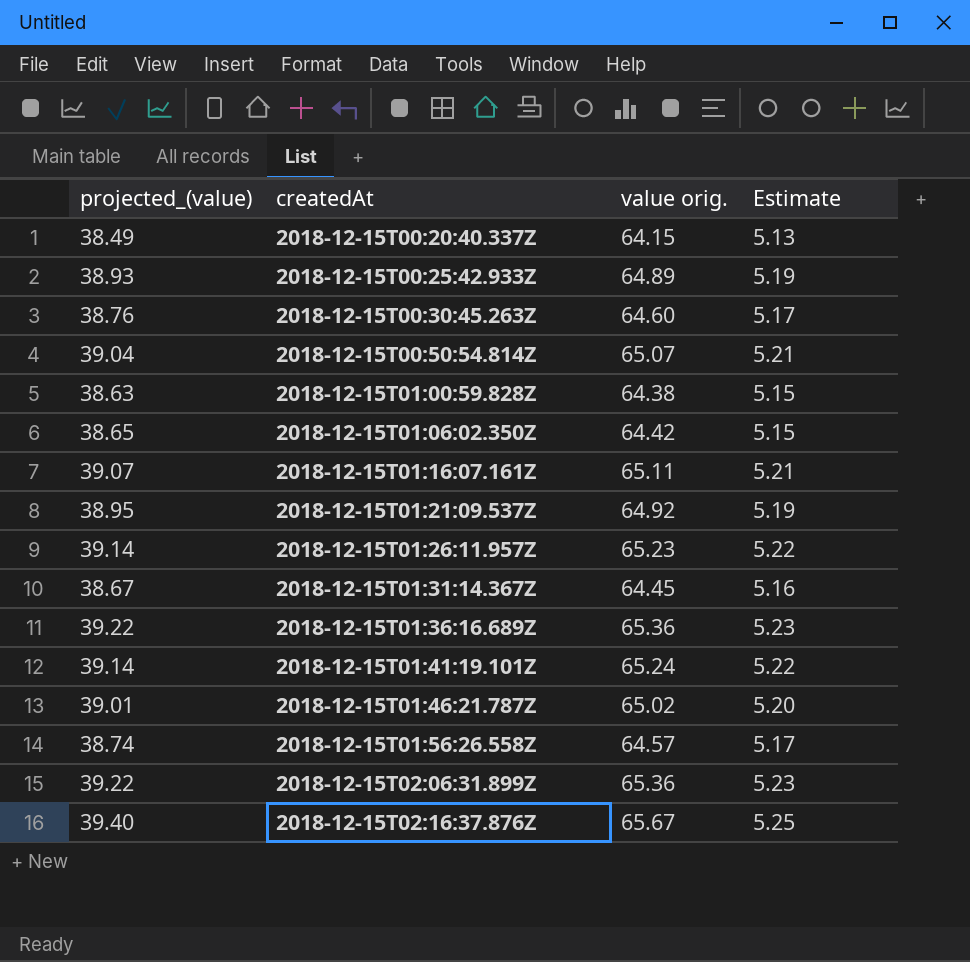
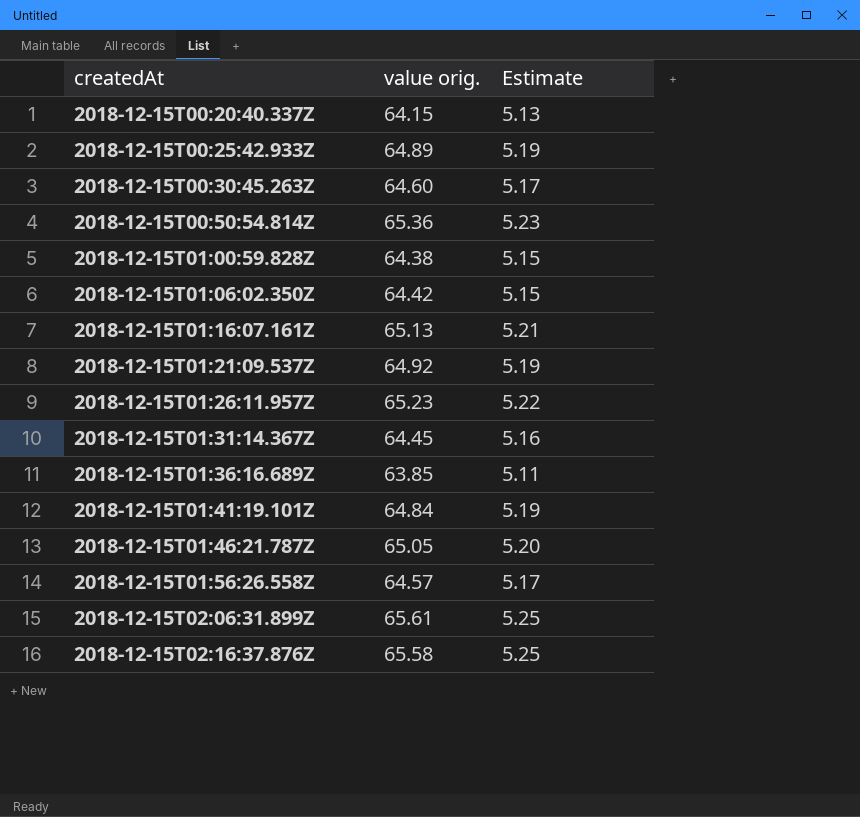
column projected_(value) | formula: [value orig.] * 0.6 -> none
2018-12-15T00:50:54.814Z | value orig.: 65.07 -> 65.36
2018-12-15T00:50:54.814Z | Estimate: 5.21 -> 5.23
2018-12-15T01:16:07.161Z | value orig.: 65.11 -> 65.13
2018-12-15T01:36:16.689Z | value orig.: 65.36 -> 63.85
2018-12-15T01:36:16.689Z | Estimate: 5.23 -> 5.11
2018-12-15T01:41:19.101Z | value orig.: 65.24 -> 64.84
2018-12-15T01:41:19.101Z | Estimate: 5.22 -> 5.19
2018-12-15T01:46:21.787Z | value orig.: 65.02 -> 65.05
2018-12-15T02:06:31.899Z | value orig.: 65.36 -> 65.61
2018-12-15T02:06:31.899Z | Estimate: 5.23 -> 5.25
2018-12-15T02:16:37.876Z | value orig.: 65.67 -> 65.58

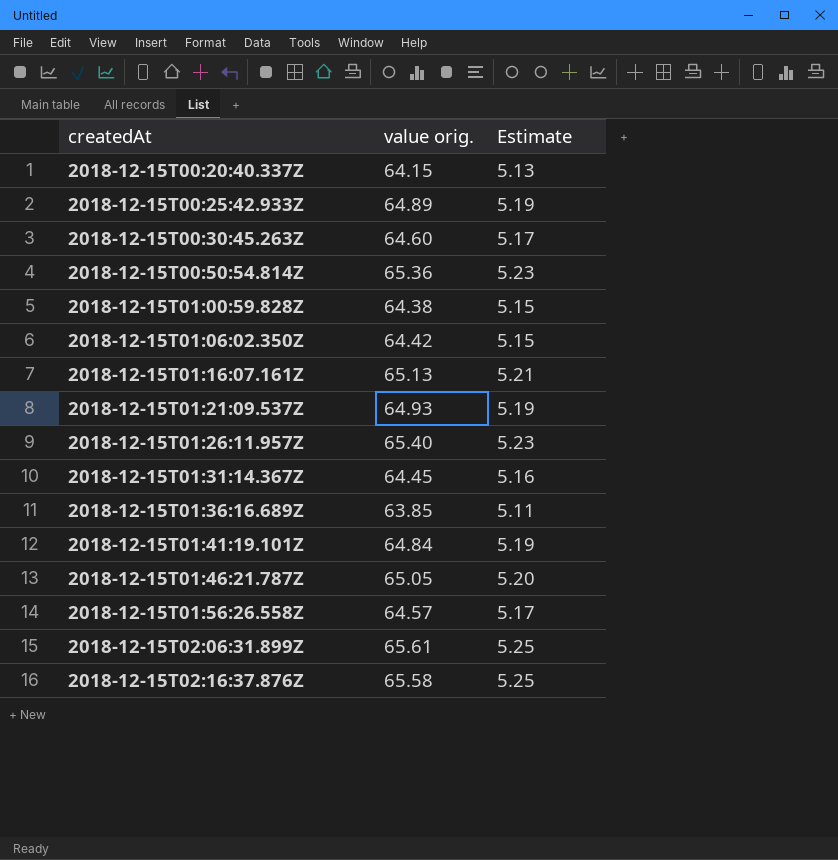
2018-12-15T01:21:09.537Z | value orig.: 64.92 -> 64.93
2018-12-15T01:26:11.957Z | value orig.: 65.23 -> 65.40
2018-12-15T01:26:11.957Z | Estimate: 5.22 -> 5.23

